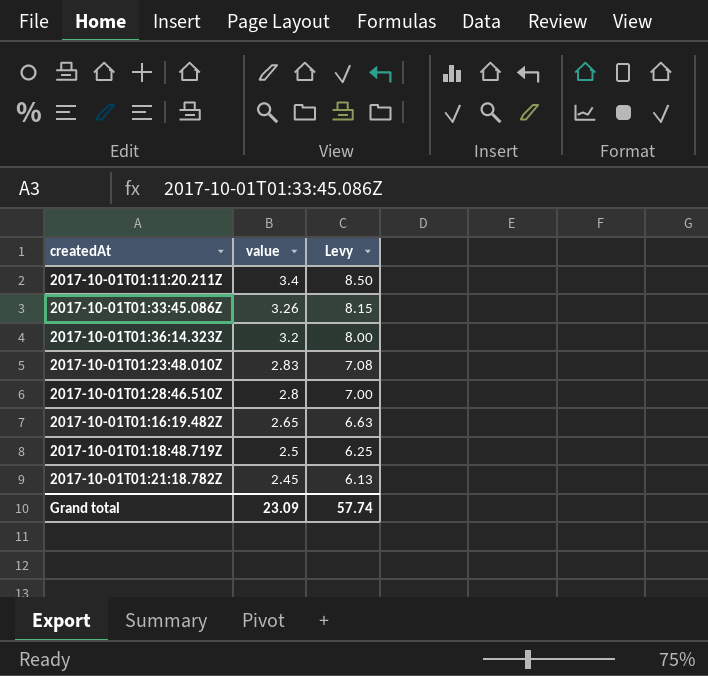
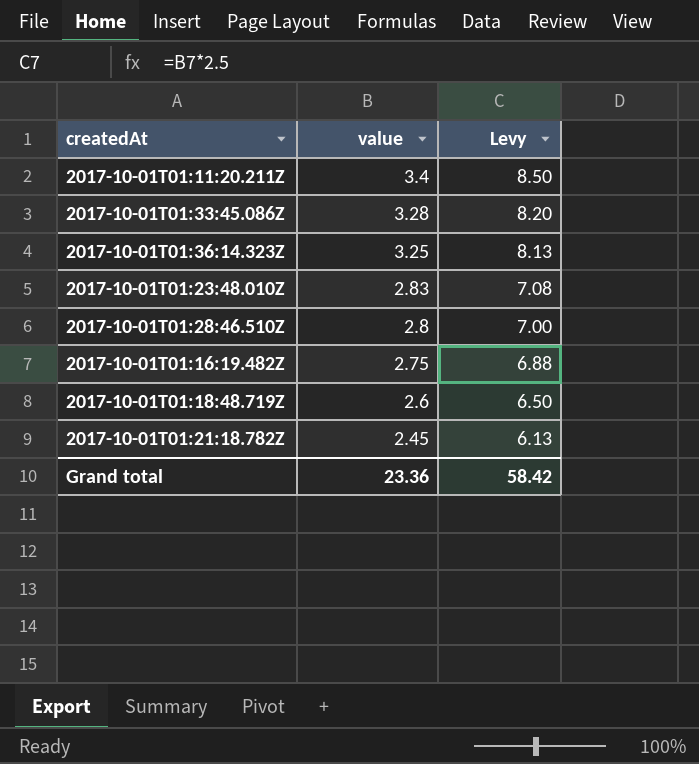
2017-10-01T01:33:45.086Z | value: 3.26 -> 3.28
2017-10-01T01:33:45.086Z | Levy: 8.15 -> 8.20
2017-10-01T01:36:14.323Z | value: 3.2 -> 3.25
2017-10-01T01:36:14.323Z | Levy: 8.00 -> 8.13
2017-10-01T01:16:19.482Z | value: 2.65 -> 2.75
2017-10-01T01:16:19.482Z | Levy: 6.63 -> 6.88
2017-10-01T01:18:48.719Z | value: 2.5 -> 2.6
2017-10-01T01:18:48.719Z | Levy: 6.25 -> 6.50
Grand total | value: 23.09 -> 23.36
Grand total | Levy: 57.74 -> 58.42

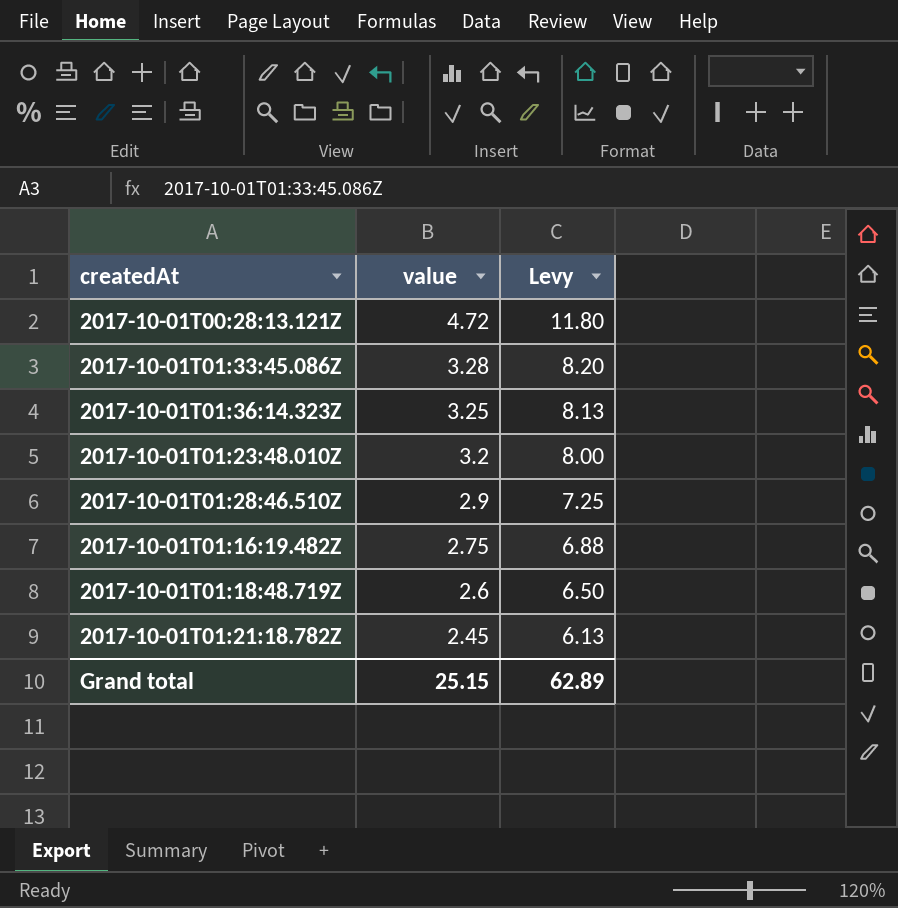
row 2017-10-01T01:11:20.211Z: 3.4 | 8.50 -> none
row 2017-10-01T00:28:13.121Z: none -> 4.72 | 11.80
2017-10-01T01:23:48.010Z | value: 2.83 -> 3.2
2017-10-01T01:23:48.010Z | Levy: 7.08 -> 8.00
2017-10-01T01:28:46.510Z | value: 2.8 -> 2.9
2017-10-01T01:28:46.510Z | Levy: 7.00 -> 7.25
Grand total | value: 23.36 -> 25.15
Grand total | Levy: 58.42 -> 62.89

